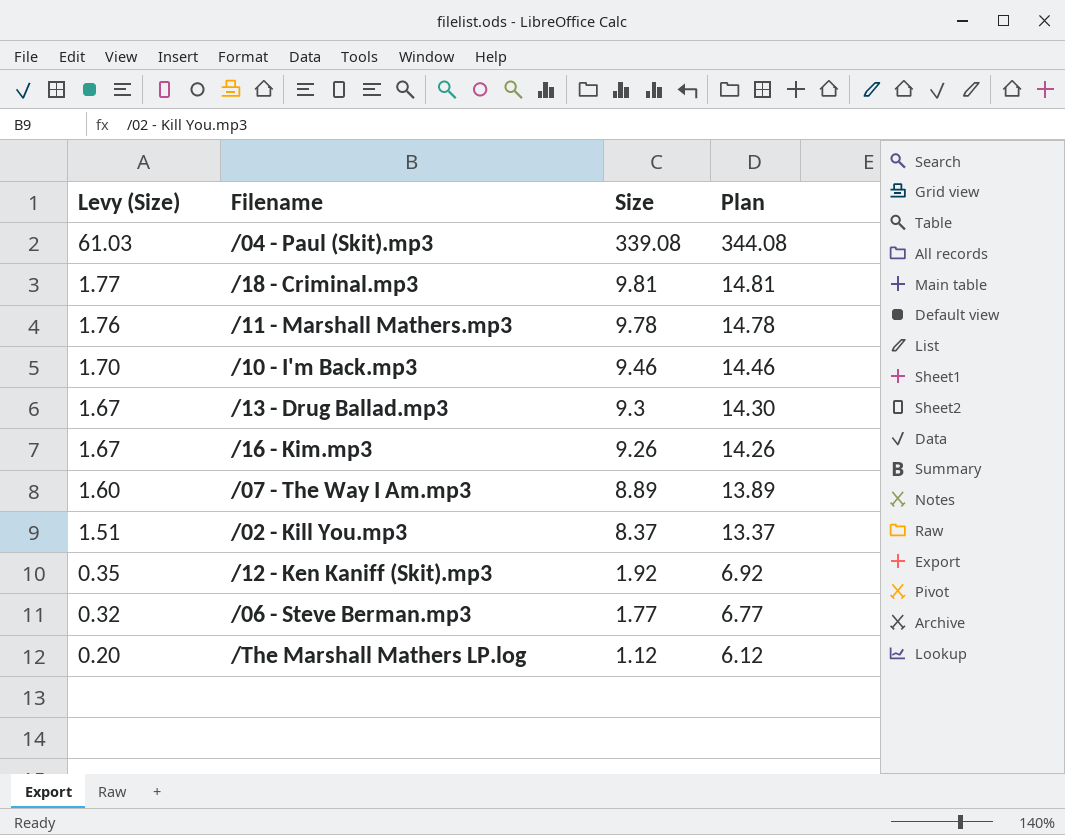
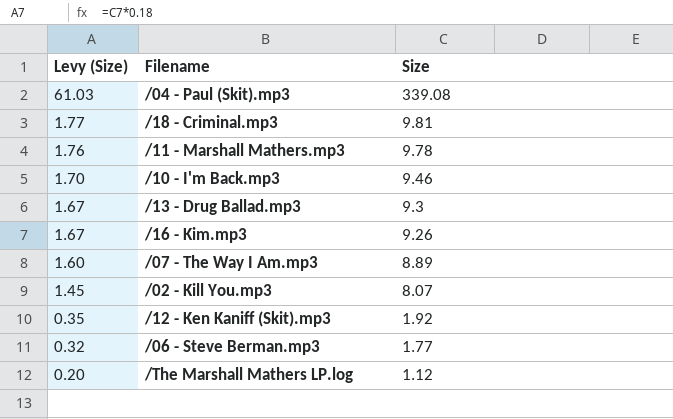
column Plan | formula: [Size] + 5 -> none
/02 - Kill You.mp3 | Levy (Size): 1.51 -> 1.45
/02 - Kill You.mp3 | Size: 8.37 -> 8.07

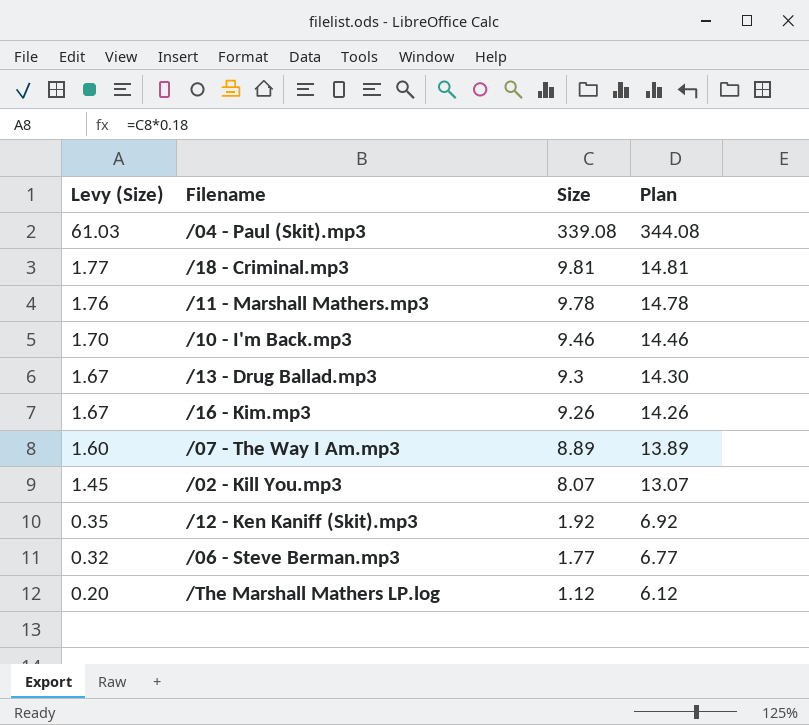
column Plan | formula: none -> [Size] + 5

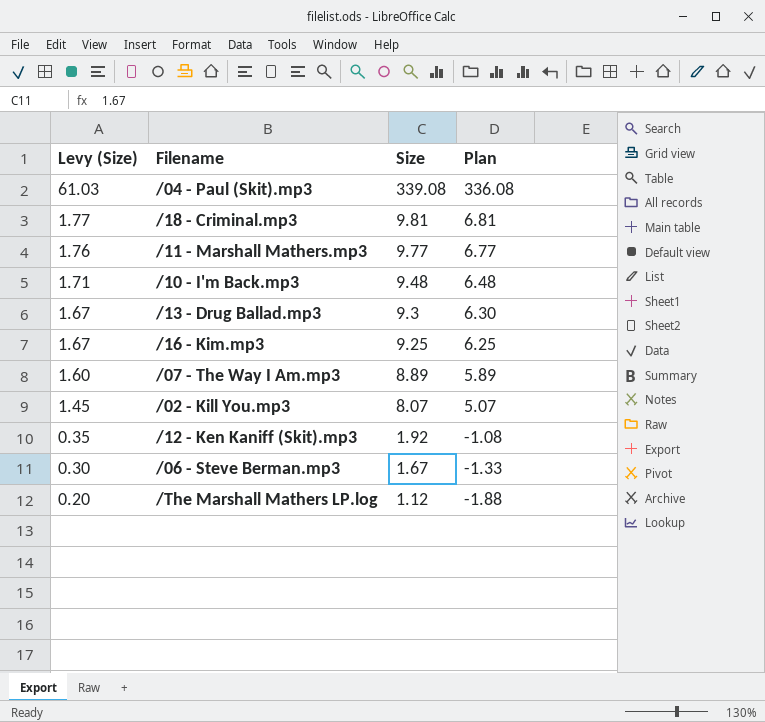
column Plan | formula: [Size] + 5 -> [Size] - 3
/11 - Marshall Mathers.mp3 | Size: 9.78 -> 9.77
/10 - I'm Back.mp3 | Levy (Size): 1.70 -> 1.71
/10 - I'm Back.mp3 | Size: 9.46 -> 9.48
/16 - Kim.mp3 | Size: 9.26 -> 9.25
/06 - Steve Berman.mp3 | Levy (Size): 0.32 -> 0.30
/06 - Steve Berman.mp3 | Size: 1.77 -> 1.67

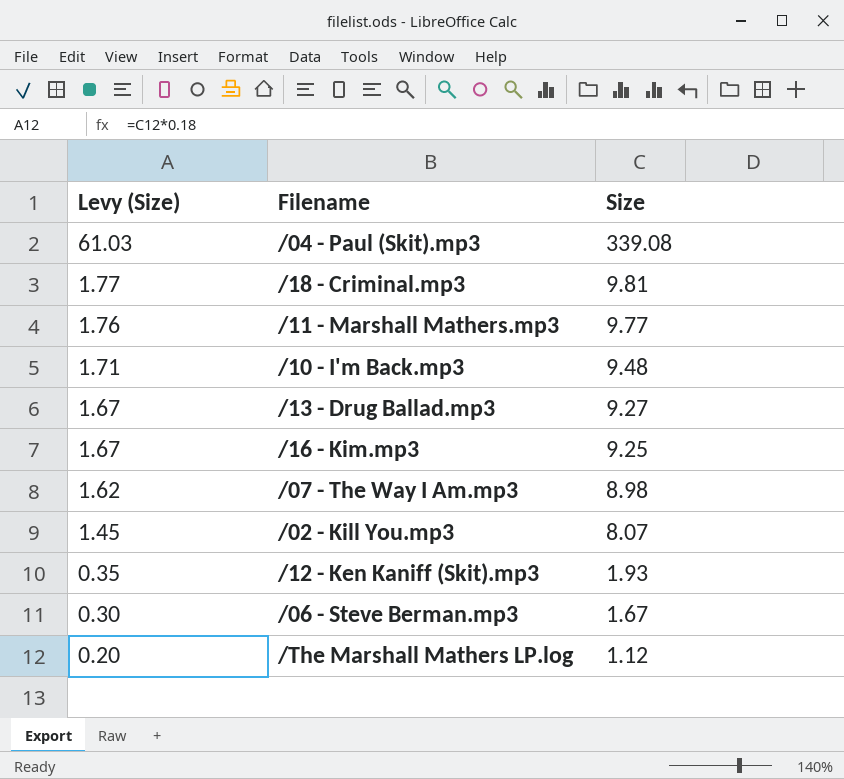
column Plan | formula: [Size] - 3 -> none
/13 - Drug Ballad.mp3 | Size: 9.3 -> 9.27
/07 - The Way I Am.mp3 | Levy (Size): 1.60 -> 1.62
/07 - The Way I Am.mp3 | Size: 8.89 -> 8.98
/12 - Ken Kaniff (Skit).mp3 | Size: 1.92 -> 1.93

